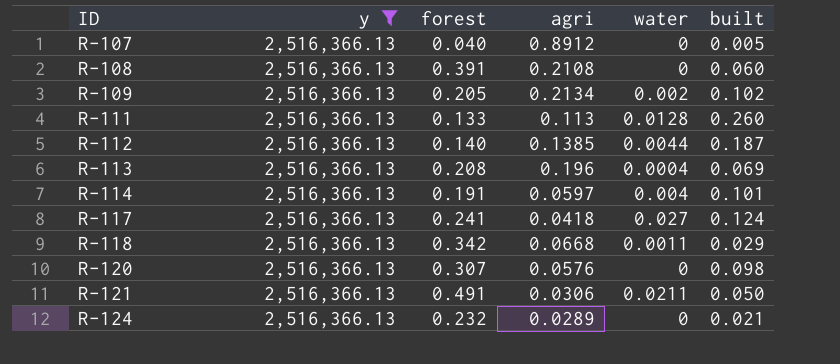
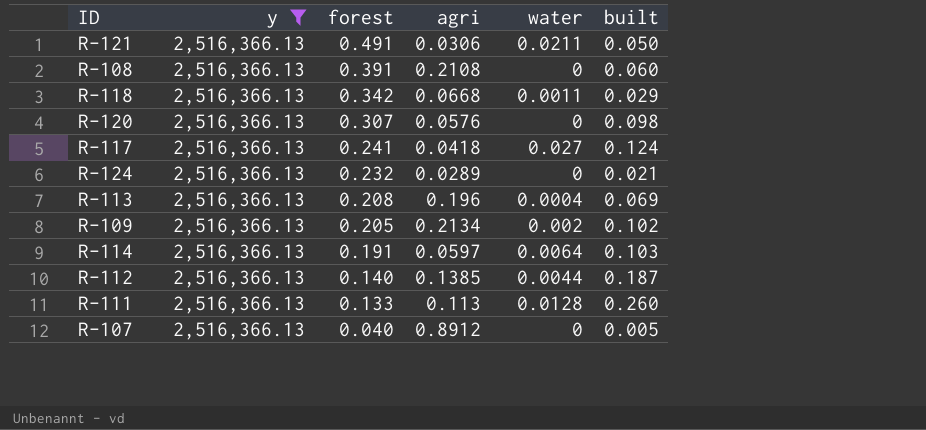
row order: ID ascending -> forest descending
R-114 | water: 0.004 -> 0.0064
R-114 | built: 0.101 -> 0.103

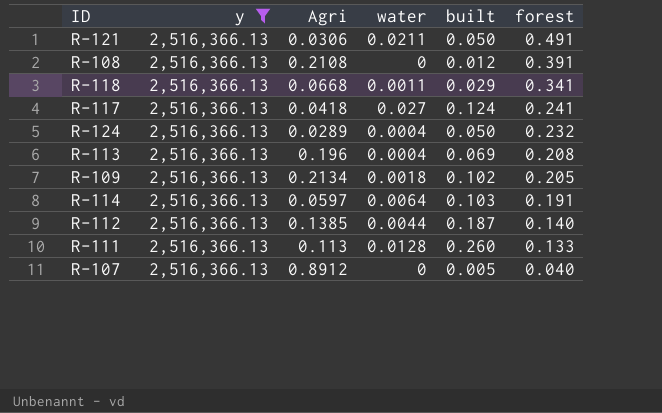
column name: agri -> Agri
column forest | position: 3 -> 6
row R-120: 2,516,366.13 | 0.307 | 0.0576 | 0 | 0.098 -> none
R-108 | built: 0.060 -> 0.012
R-118 | forest: 0.342 -> 0.341
R-124 | water: 0 -> 0.0004
R-124 | built: 0.021 -> 0.050
R-109 | water: 0.002 -> 0.0018

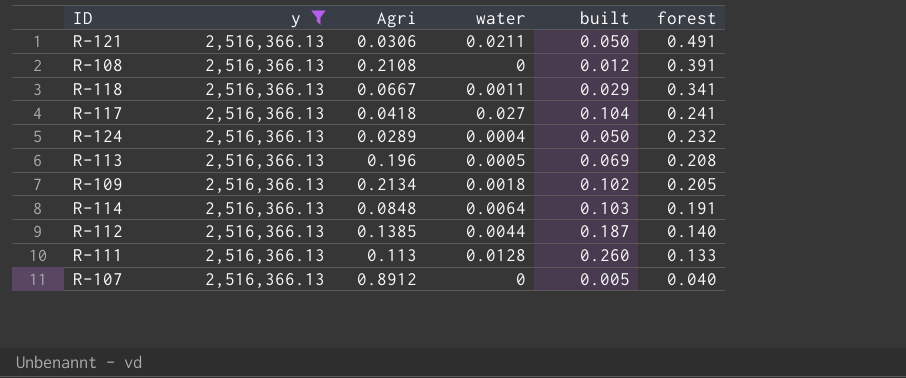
R-118 | Agri: 0.0668 -> 0.0667
R-117 | built: 0.124 -> 0.104
R-113 | water: 0.0004 -> 0.0005
R-114 | Agri: 0.0597 -> 0.0848

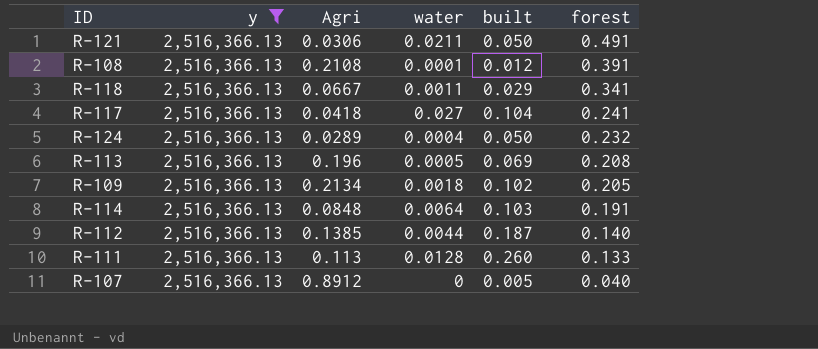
R-108 | water: 0 -> 0.0001

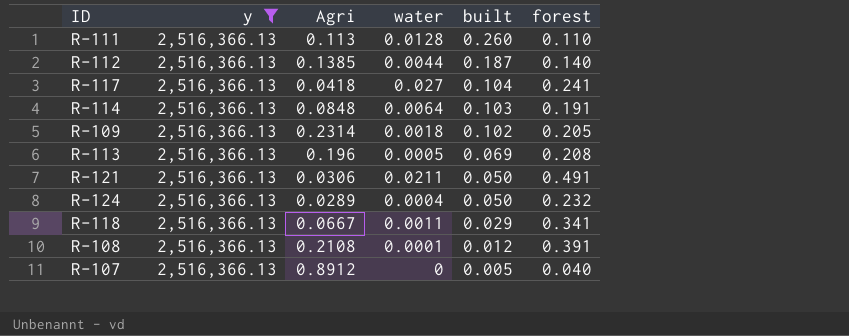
row order: forest descending -> built descending
R-111 | forest: 0.133 -> 0.110
R-109 | Agri: 0.2134 -> 0.2314

